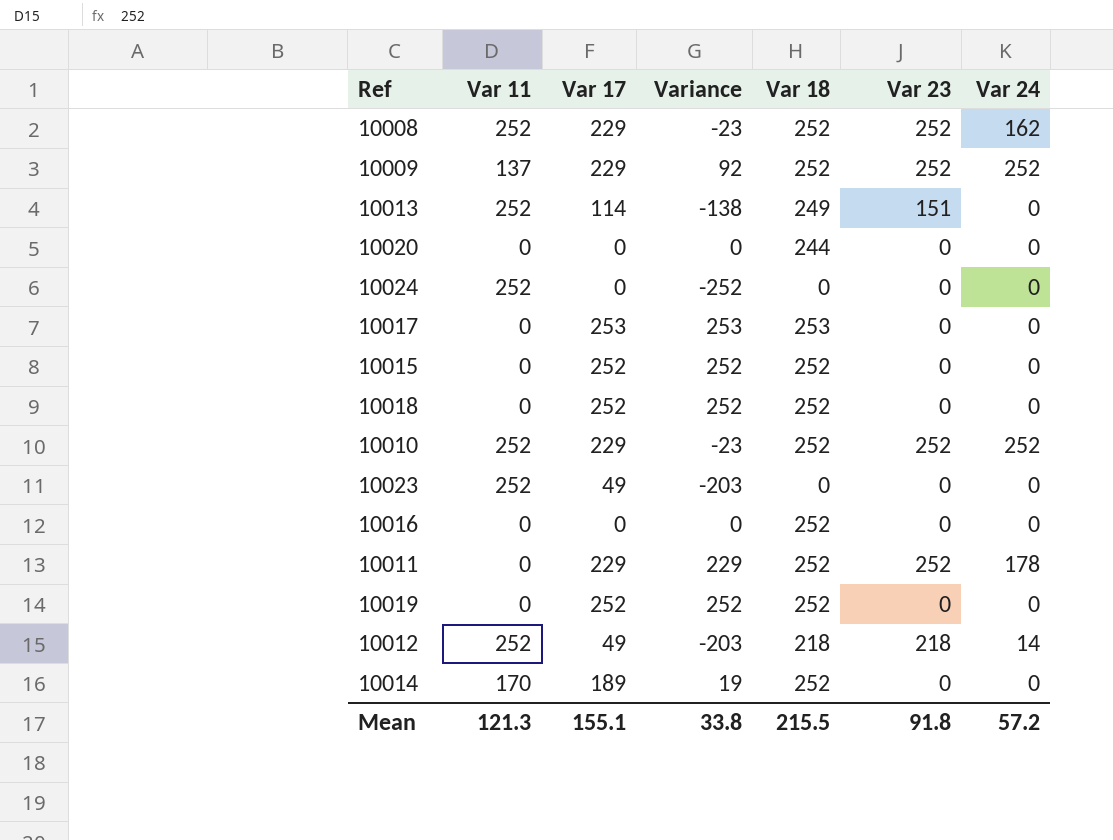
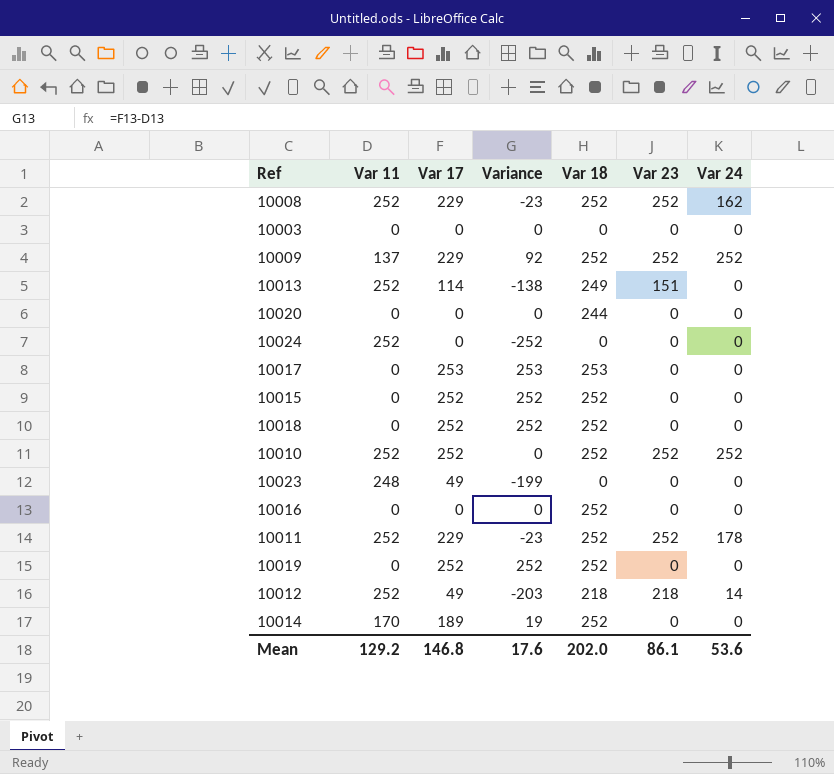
row 10003: none -> 0 | 0 | 0 | 0 | 0 | 0
10010 | Var 17: 229 -> 252
10010 | Variance: -23 -> 0
10023 | Var 11: 252 -> 248
10023 | Variance: -203 -> -199
10011 | Var 11: 0 -> 252
10011 | Variance: 229 -> -23
Mean | Var 11: 121.3 -> 129.2
Mean | Var 17: 155.1 -> 146.8
Mean | Variance: 33.8 -> 17.6
Mean | Var 18: 215.5 -> 202.0
Mean | Var 23: 91.8 -> 86.1
Mean | Var 24: 57.2 -> 53.6

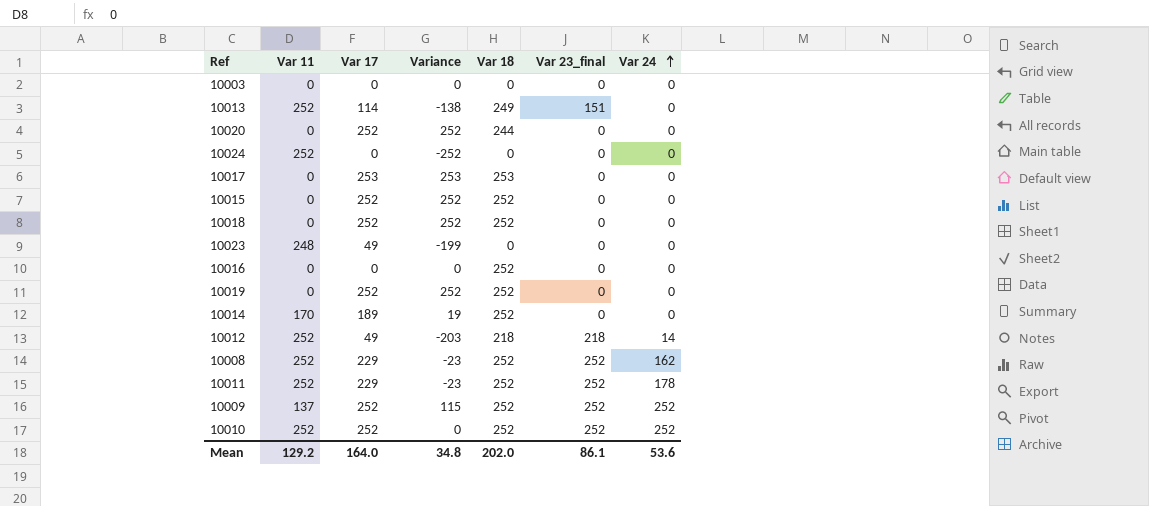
row order: none -> Var 24 ascending
column name: Var 23 -> Var 23_final
10020 | Var 17: 0 -> 252
10020 | Variance: 0 -> 252
10009 | Var 17: 229 -> 252
10009 | Variance: 92 -> 115
Mean | Var 17: 146.8 -> 164.0
Mean | Variance: 17.6 -> 34.8

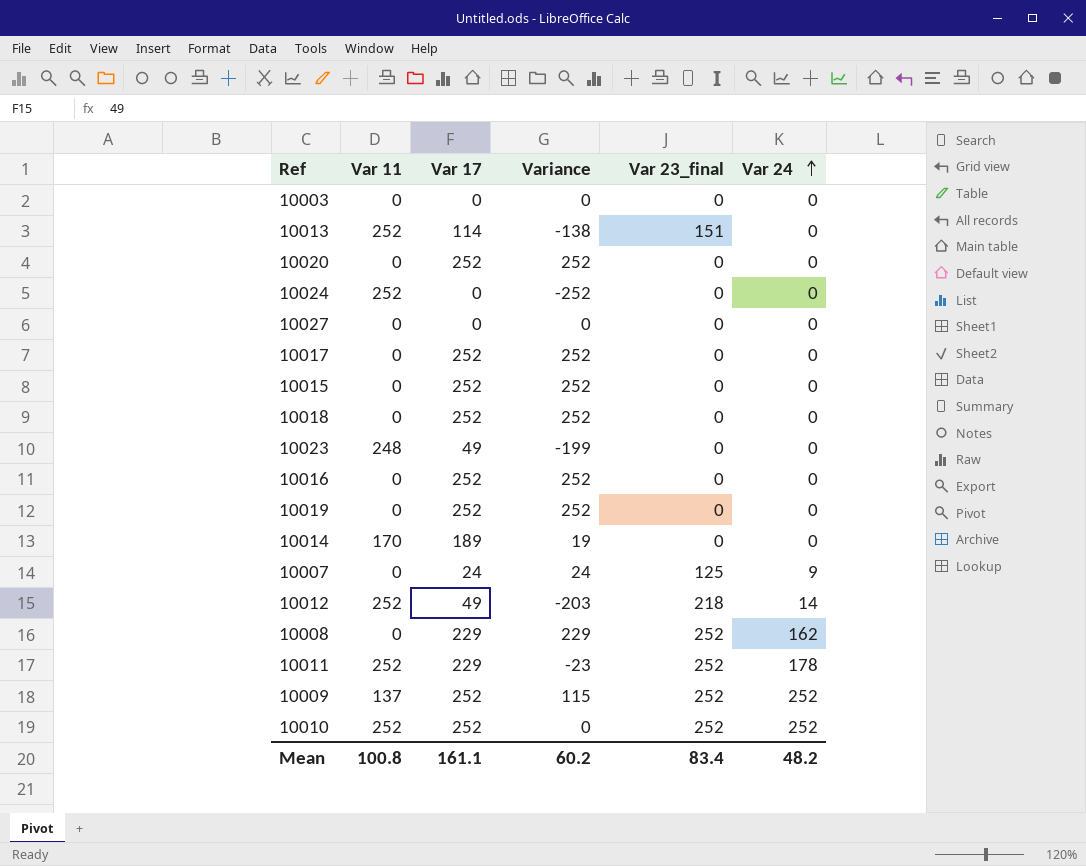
column Var 18 | position: 5 -> none
row 10027: none -> 0 | 0 | 0 | 0 | 0
10017 | Var 17: 253 -> 252
10017 | Variance: 253 -> 252
10016 | Var 17: 0 -> 252
10016 | Variance: 0 -> 252
row 10007: none -> 0 | 24 | 24 | 125 | 9
10008 | Var 11: 252 -> 0
10008 | Variance: -23 -> 229
Mean | Var 11: 129.2 -> 100.8
Mean | Var 17: 164.0 -> 161.1
Mean | Variance: 34.8 -> 60.2
Mean | Var 23_final: 86.1 -> 83.4
Mean | Var 24: 53.6 -> 48.2

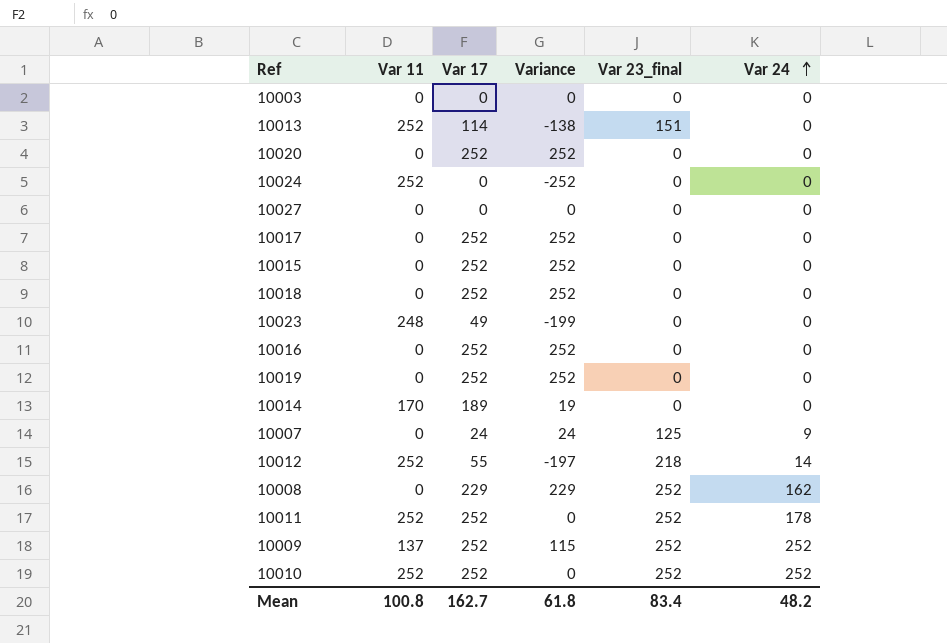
10012 | Var 17: 49 -> 55
10012 | Variance: -203 -> -197
10011 | Var 17: 229 -> 252
10011 | Variance: -23 -> 0
Mean | Var 17: 161.1 -> 162.7
Mean | Variance: 60.2 -> 61.8

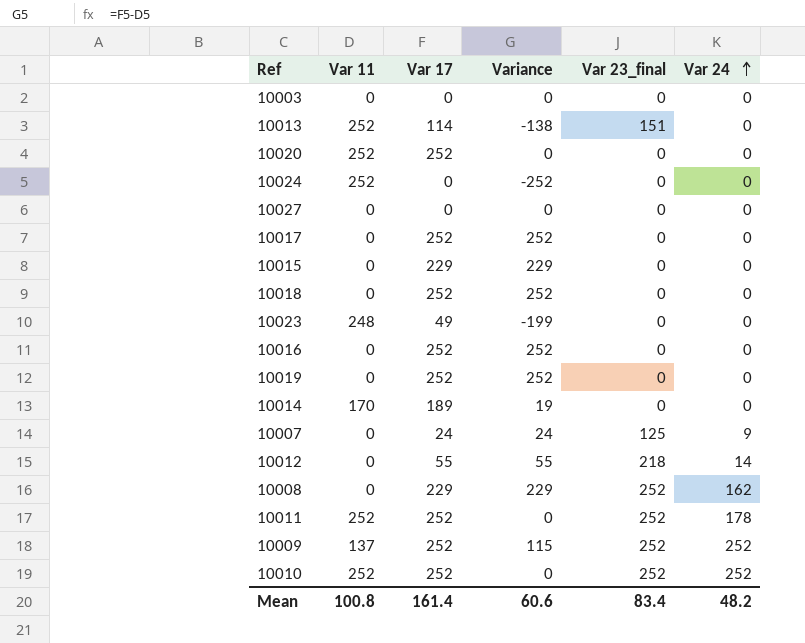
10020 | Var 11: 0 -> 252
10020 | Variance: 252 -> 0
10015 | Var 17: 252 -> 229
10015 | Variance: 252 -> 229
10012 | Var 11: 252 -> 0
10012 | Variance: -197 -> 55
Mean | Var 17: 162.7 -> 161.4
Mean | Variance: 61.8 -> 60.6

